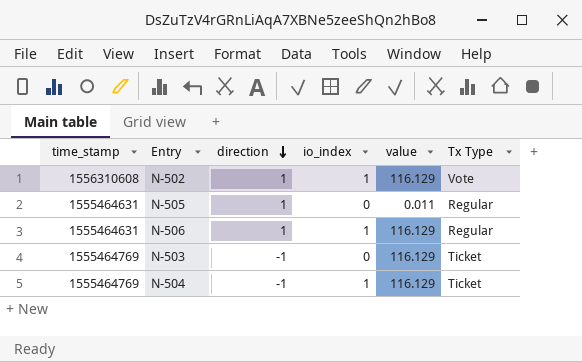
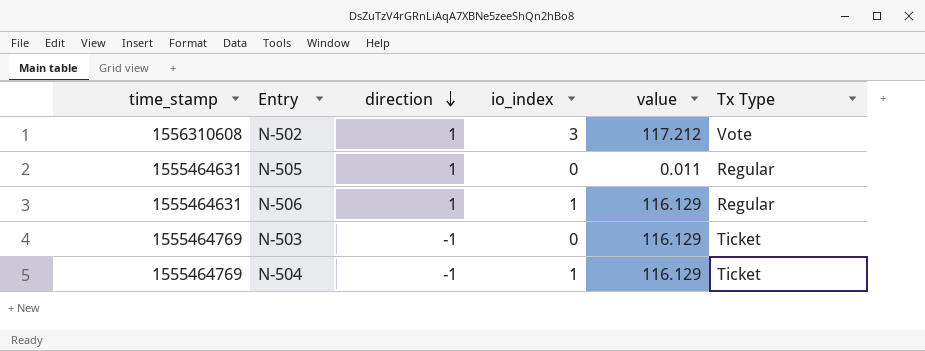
N-502 | io_index: 1 -> 3
N-502 | value: 116.129 -> 117.212

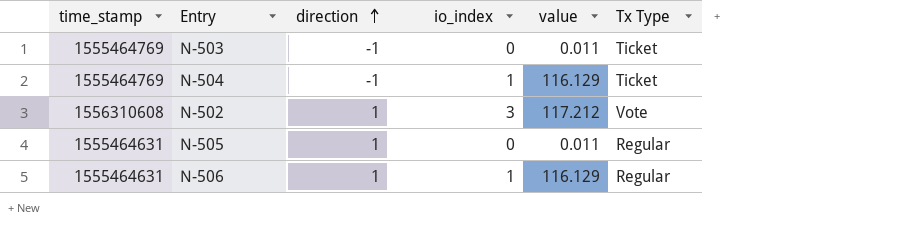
row order: direction descending -> direction ascending
N-503 | value: 116.129 -> 0.011

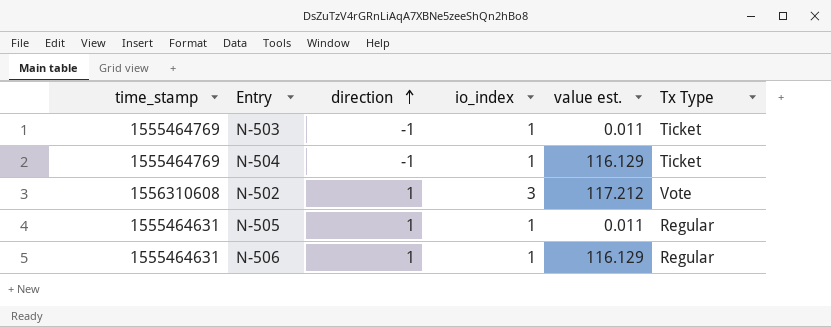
column name: value -> value est.
N-503 | io_index: 0 -> 1
N-505 | io_index: 0 -> 1

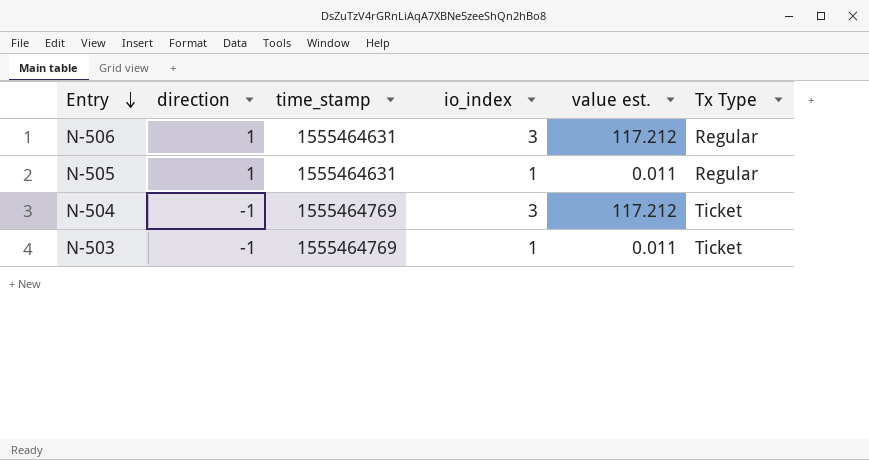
row order: direction ascending -> Entry descending
column time_stamp | position: 1 -> 3
row N-502: 1556310608 | 1 | 3 | 117.212 | Vote -> none
N-506 | io_index: 1 -> 3
N-506 | value est.: 116.129 -> 117.212
N-504 | io_index: 1 -> 3
N-504 | value est.: 116.129 -> 117.212

